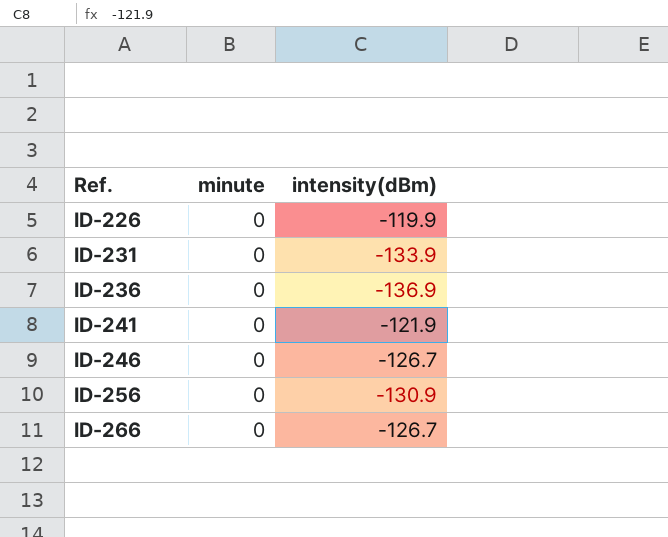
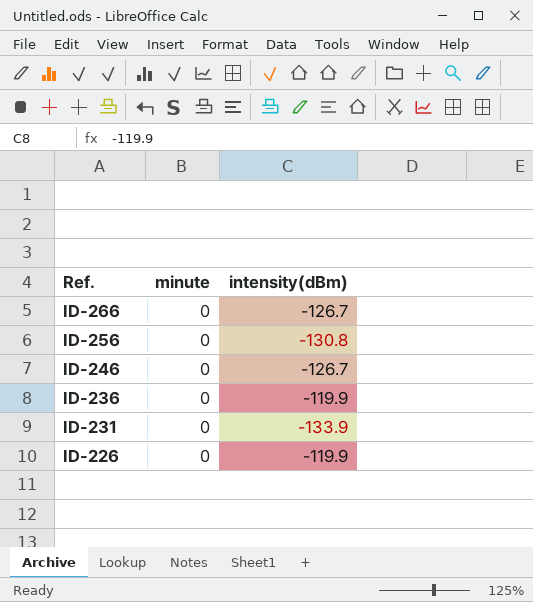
row order: Ref. ascending -> Ref. descending
row ID-241: 0 | -121.9 -> none
ID-256 | intensity(dBm): -130.9 -> -130.8
ID-236 | intensity(dBm): -136.9 -> -119.9

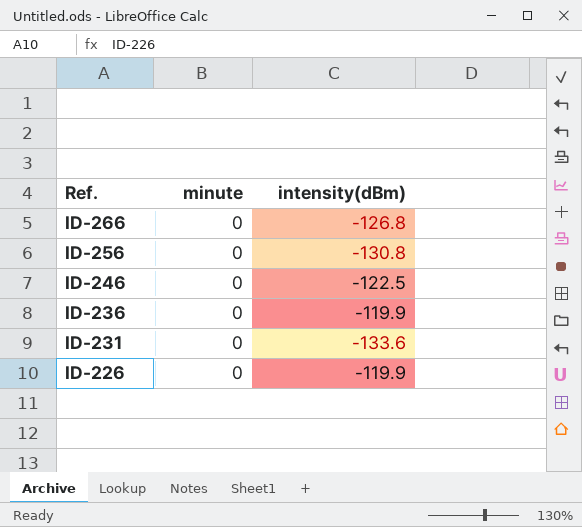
ID-266 | intensity(dBm): -126.7 -> -126.8
ID-246 | intensity(dBm): -126.7 -> -122.5
ID-231 | intensity(dBm): -133.9 -> -133.6

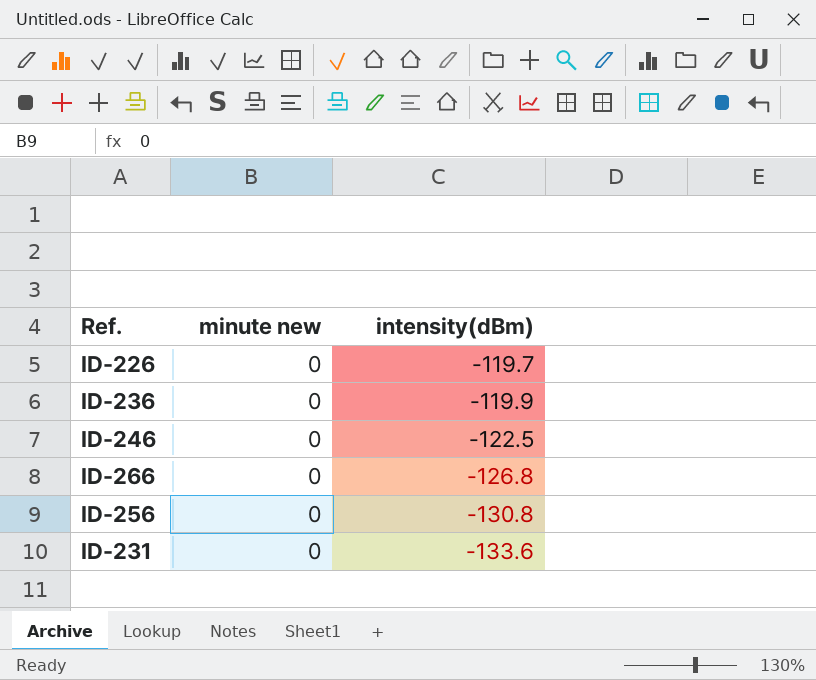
row order: Ref. descending -> intensity(dBm) descending
column name: minute -> minute new
ID-226 | intensity(dBm): -119.9 -> -119.7

